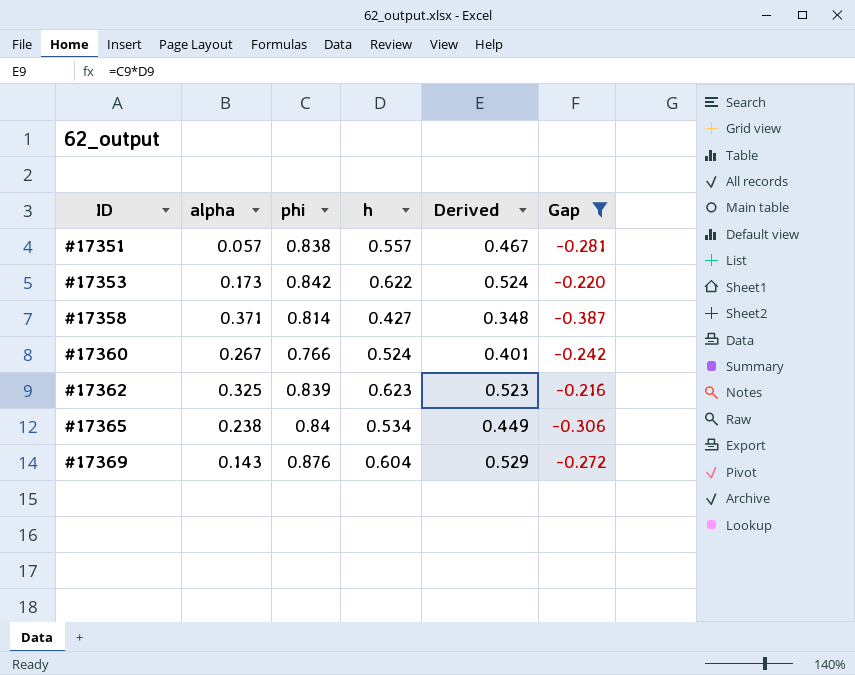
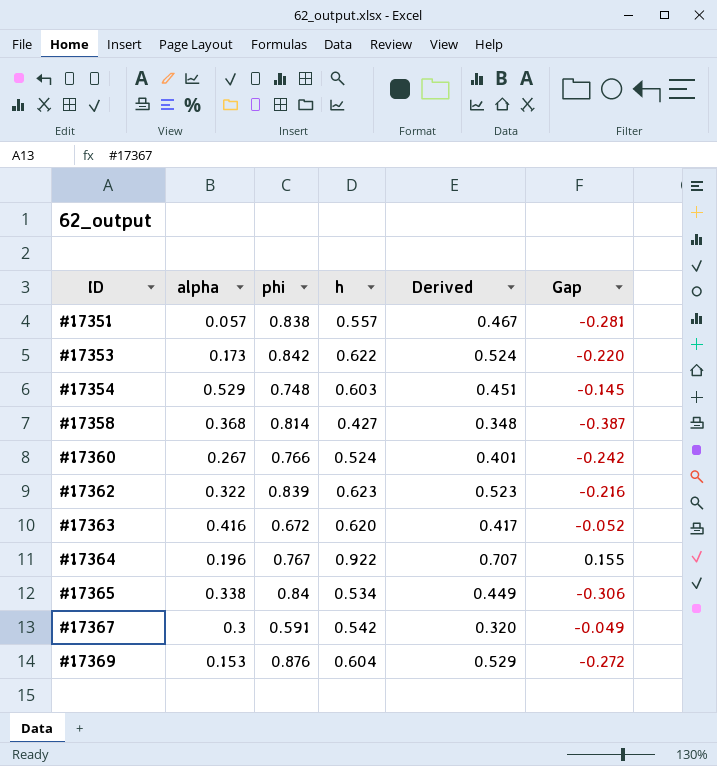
filter: Gap <= -0.216 -> none
#17358 | alpha: 0.371 -> 0.368
#17362 | alpha: 0.325 -> 0.322
#17365 | alpha: 0.238 -> 0.338
#17369 | alpha: 0.143 -> 0.153

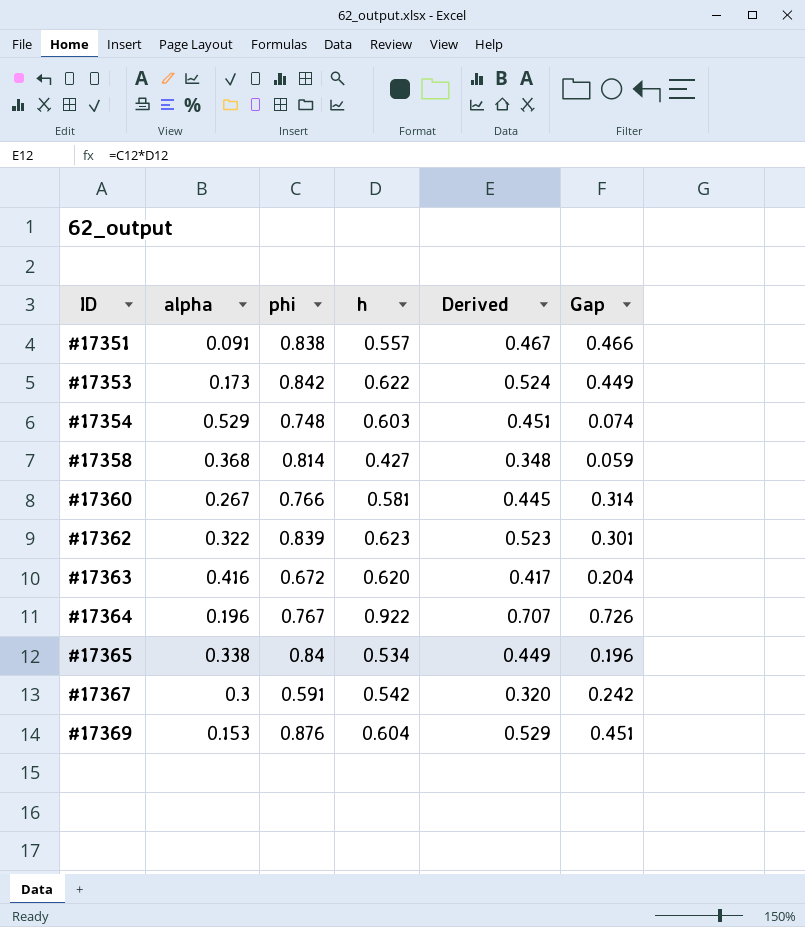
column Gap | formula: [h] - [phi] -> [h] - [alpha]
#17351 | alpha: 0.057 -> 0.091
#17360 | h: 0.524 -> 0.581
#17360 | Derived: 0.401 -> 0.445

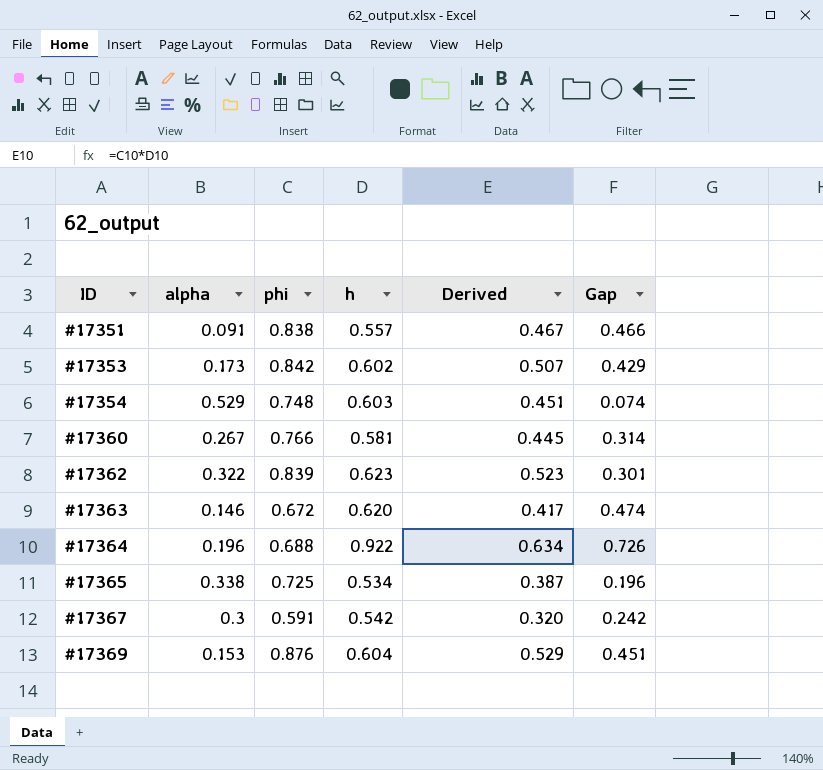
row #17358: 0.368 | 0.814 | 0.427 | 0.348 | 0.059 -> none
#17353 | h: 0.622 -> 0.602
#17353 | Derived: 0.524 -> 0.507
#17353 | Gap: 0.449 -> 0.429
#17363 | alpha: 0.416 -> 0.146
#17363 | Gap: 0.204 -> 0.474
#17364 | phi: 0.767 -> 0.688
#17364 | Derived: 0.707 -> 0.634
#17365 | phi: 0.84 -> 0.725
#17365 | Derived: 0.449 -> 0.387

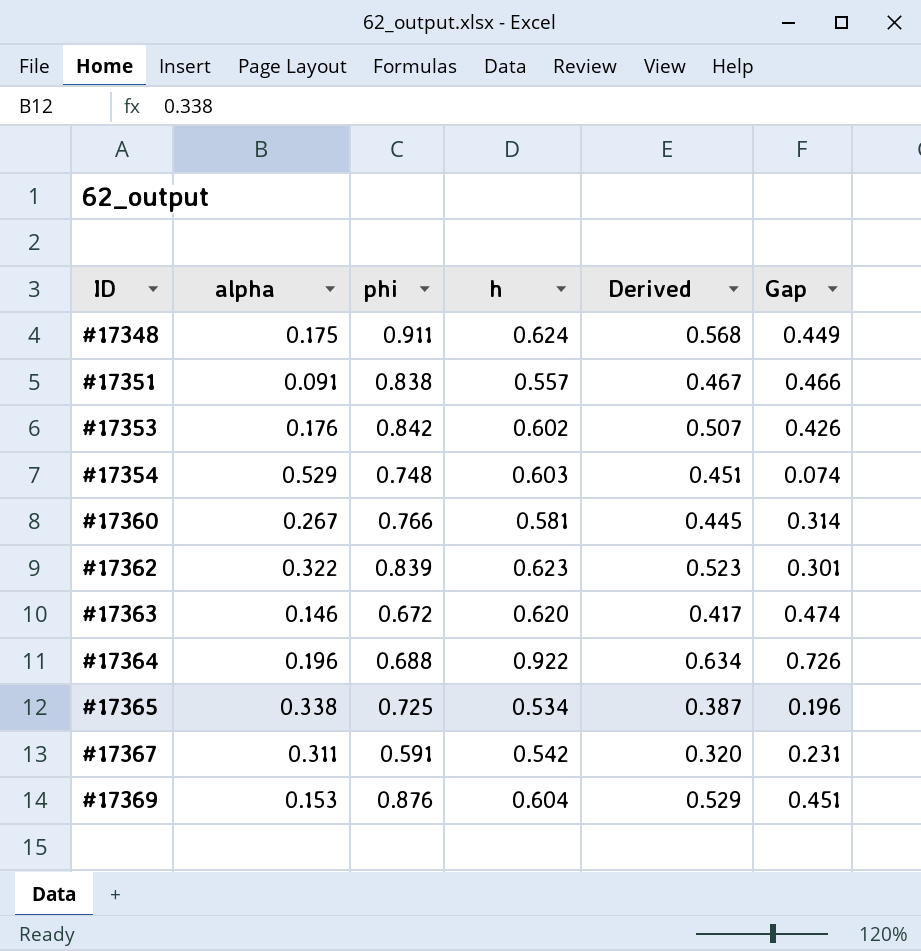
row #17348: none -> 0.175 | 0.911 | 0.624 | 0.568 | 0.449
#17353 | alpha: 0.173 -> 0.176
#17353 | Gap: 0.429 -> 0.426
#17367 | alpha: 0.3 -> 0.311
#17367 | Gap: 0.242 -> 0.231

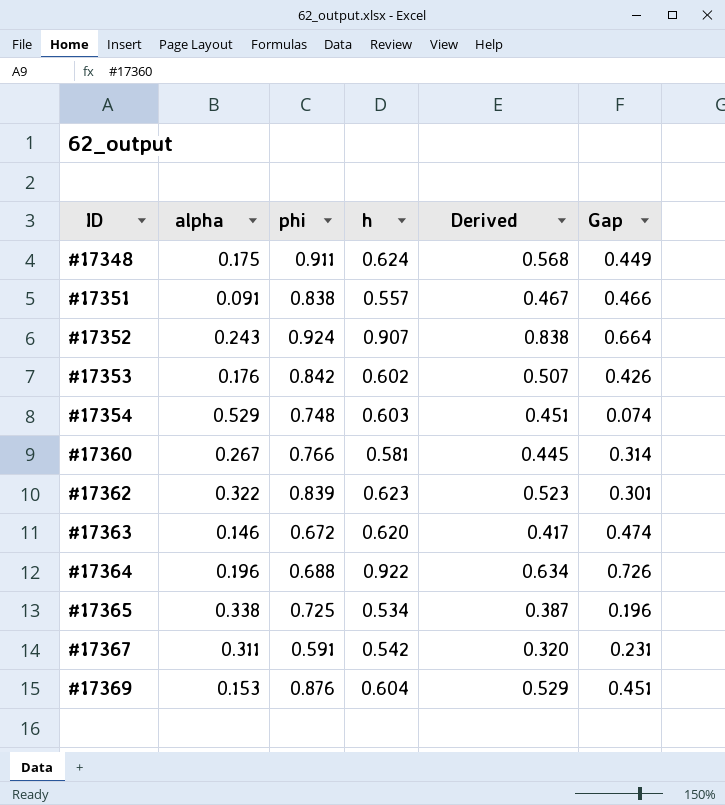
row #17352: none -> 0.243 | 0.924 | 0.907 | 0.838 | 0.664

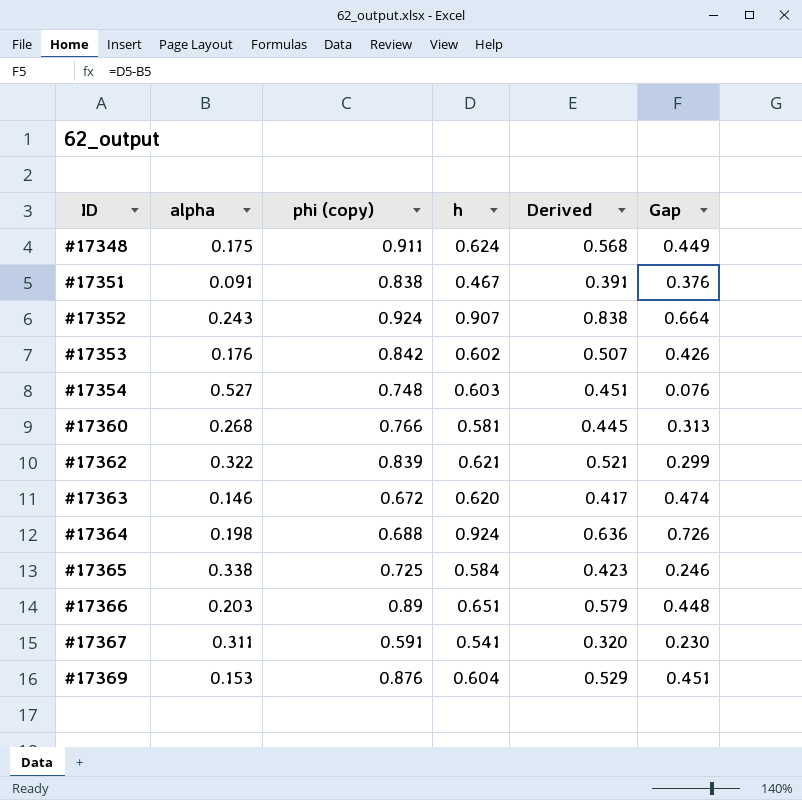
column name: phi -> phi (copy)
#17351 | h: 0.557 -> 0.467
#17351 | Derived: 0.467 -> 0.391
#17351 | Gap: 0.466 -> 0.376
#17354 | alpha: 0.529 -> 0.527
#17354 | Gap: 0.074 -> 0.076
#17360 | alpha: 0.267 -> 0.268
#17360 | Gap: 0.314 -> 0.313
#17362 | h: 0.623 -> 0.621
#17362 | Derived: 0.523 -> 0.521
#17362 | Gap: 0.301 -> 0.299
#17364 | alpha: 0.196 -> 0.198
#17364 | h: 0.922 -> 0.924
#17364 | Derived: 0.634 -> 0.636
#17365 | h: 0.534 -> 0.584
#17365 | Derived: 0.387 -> 0.423
#17365 | Gap: 0.196 -> 0.246
row #17366: none -> 0.203 | 0.89 | 0.651 | 0.579 | 0.448
#17367 | h: 0.542 -> 0.541
#17367 | Gap: 0.231 -> 0.230

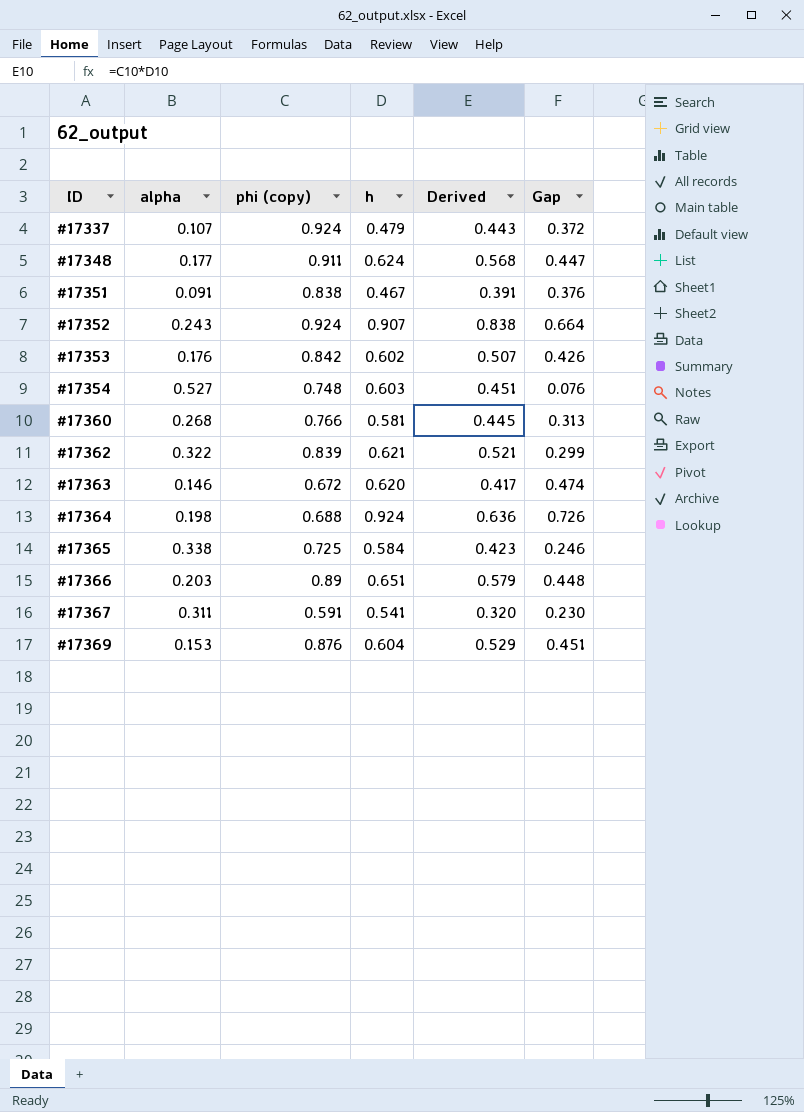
row #17337: none -> 0.107 | 0.924 | 0.479 | 0.443 | 0.372
#17348 | alpha: 0.175 -> 0.177
#17348 | Gap: 0.449 -> 0.447

